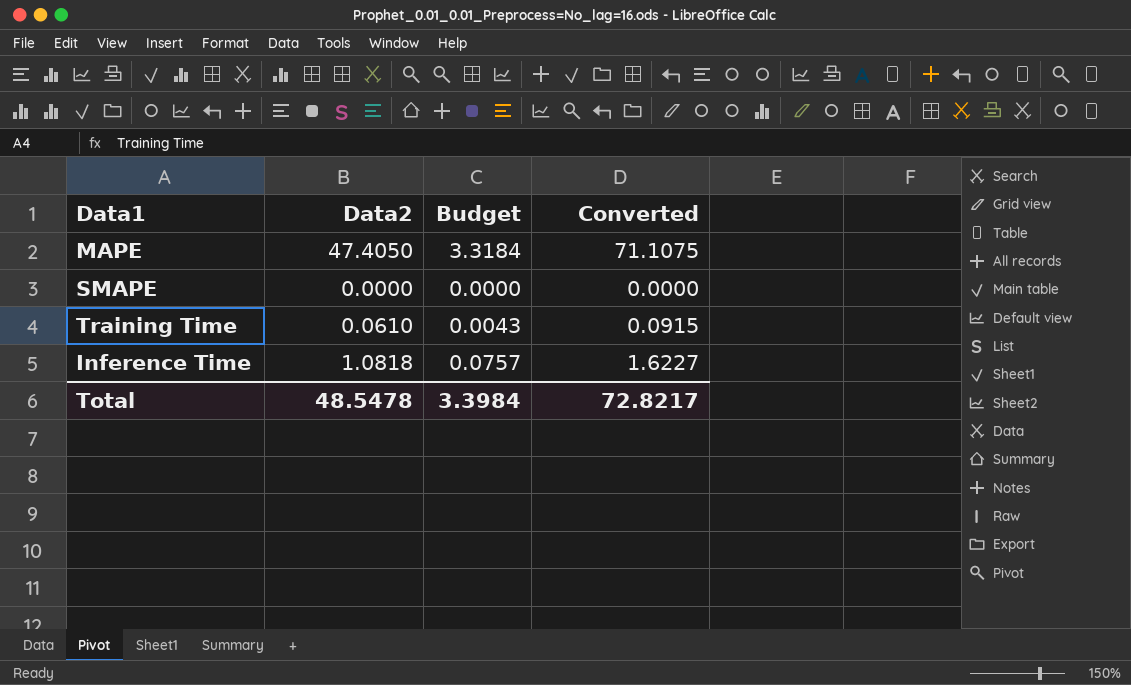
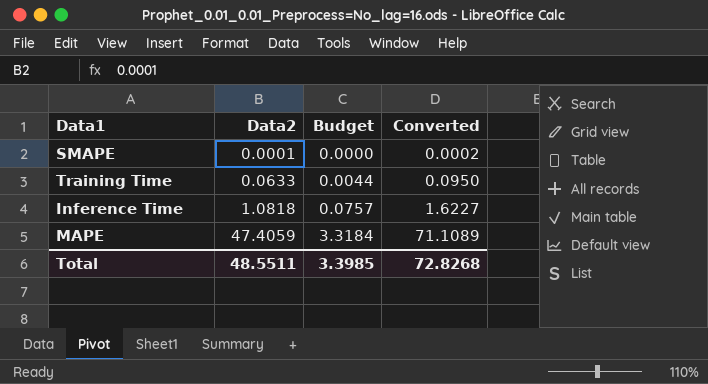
row order: none -> Data2 ascending
SMAPE | Data2: 0.0000 -> 0.0001
SMAPE | Converted: 0.0000 -> 0.0002
Training Time | Data2: 0.0610 -> 0.0633
Training Time | Budget: 0.0043 -> 0.0044
Training Time | Converted: 0.0915 -> 0.0950
MAPE | Data2: 47.4050 -> 47.4059
MAPE | Converted: 71.1075 -> 71.1089
Total | Data2: 48.5478 -> 48.5511
Total | Budget: 3.3984 -> 3.3985
Total | Converted: 72.8217 -> 72.8268

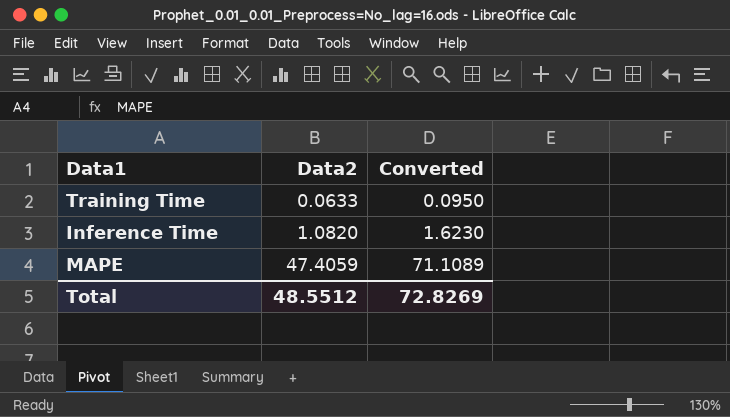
column Budget | formula: [Data2] * 0.07 -> none
row SMAPE: 0.0001 | 0.0000 | 0.0002 -> none
Inference Time | Data2: 1.0818 -> 1.0820
Inference Time | Converted: 1.6227 -> 1.6230
Total | Data2: 48.5511 -> 48.5512
Total | Converted: 72.8268 -> 72.8269

